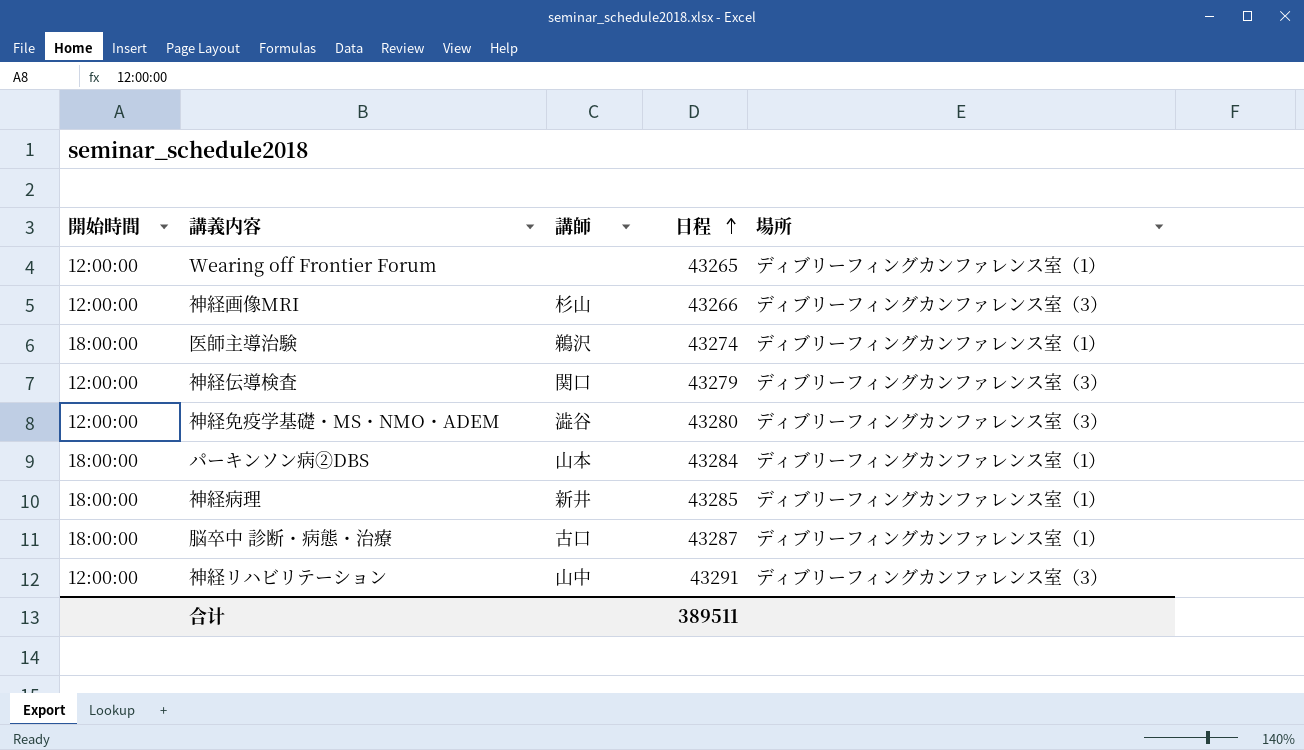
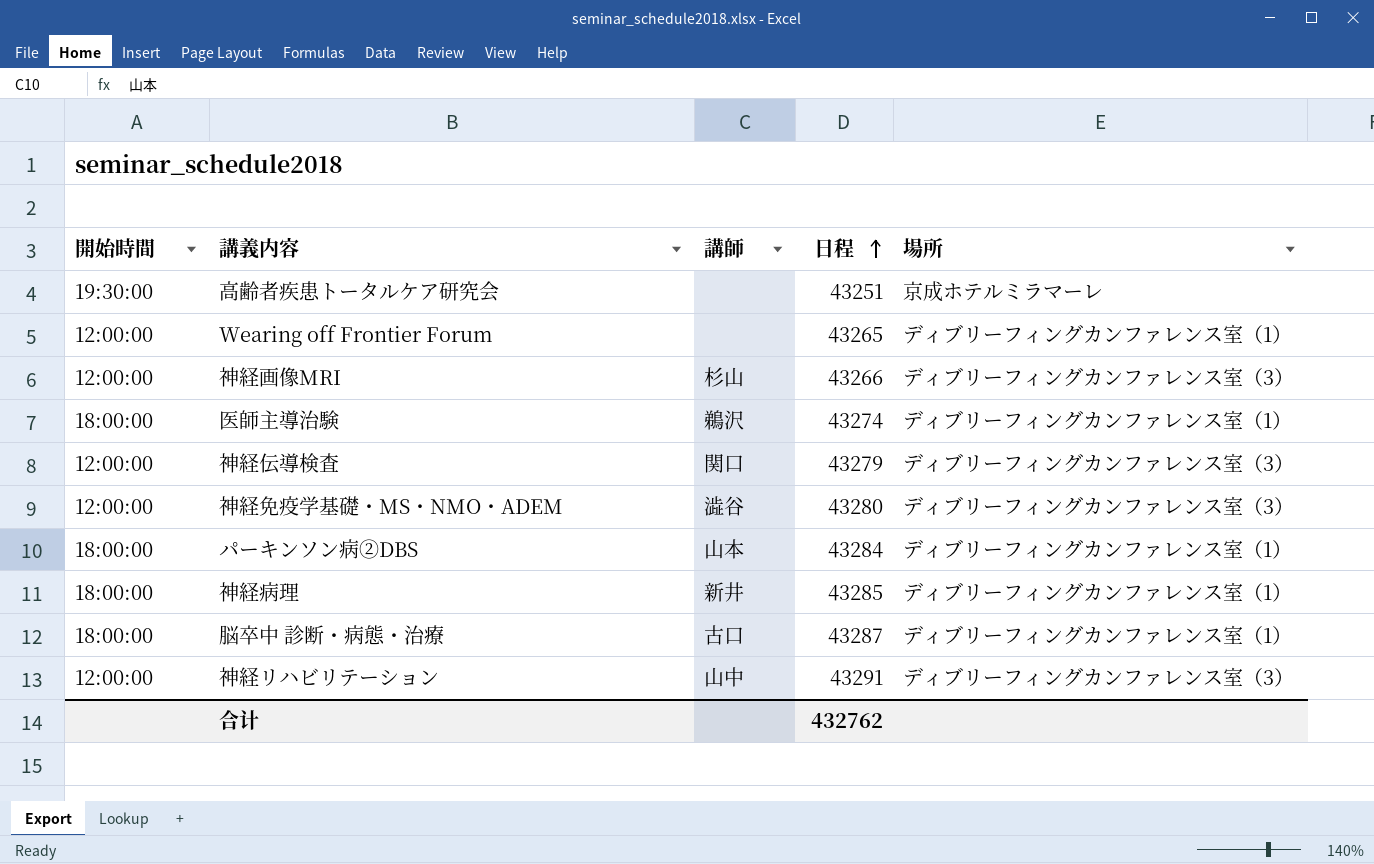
row 高齢者疾患トータルケア研究会: none -> 19:30:00 | none | 43251 | 京成ホテルミラマーレ
合计 | 日程: 389511 -> 432762

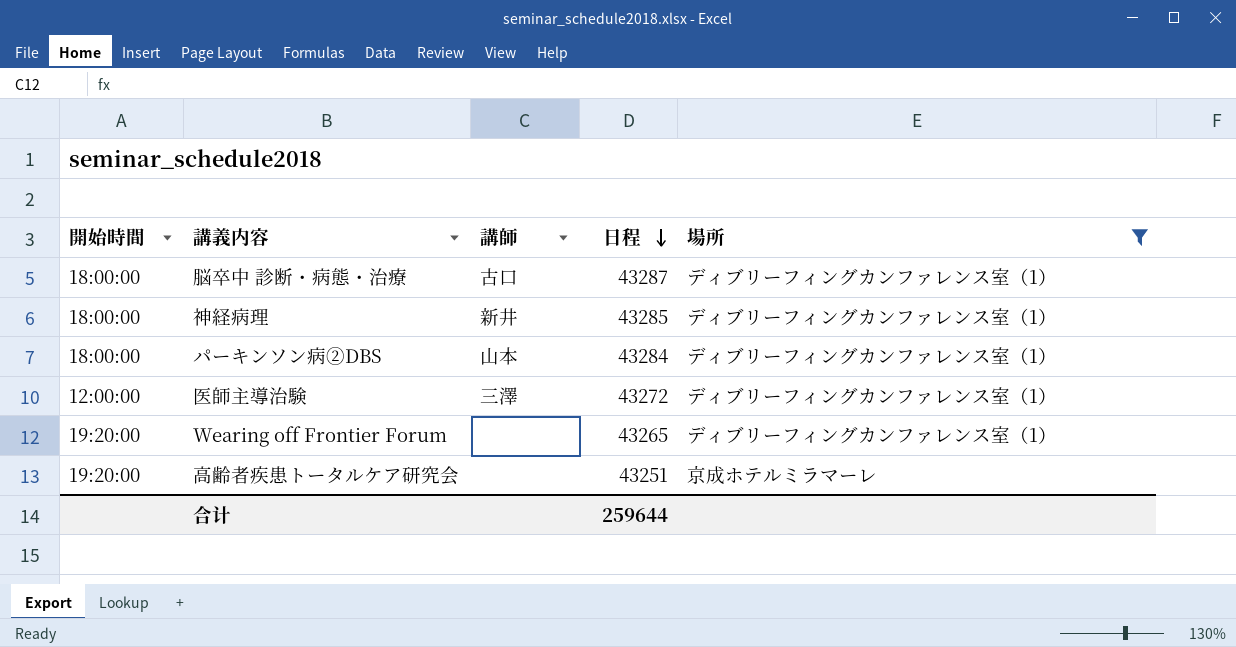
filter: none -> 場所 != ディブリーフィングカンファレンス室（3）
row order: 日程 ascending -> 日程 descending
医師主導治験 | 開始時間: 18:00:00 -> 12:00:00
医師主導治験 | 講師: 鵜沢 -> 三澤
医師主導治験 | 日程: 43274 -> 43272
Wearing off Frontier Forum | 開始時間: 12:00:00 -> 19:20:00
高齢者疾患トータルケア研究会 | 開始時間: 19:30:00 -> 19:20:00
合计 | 日程: 432762 -> 259644

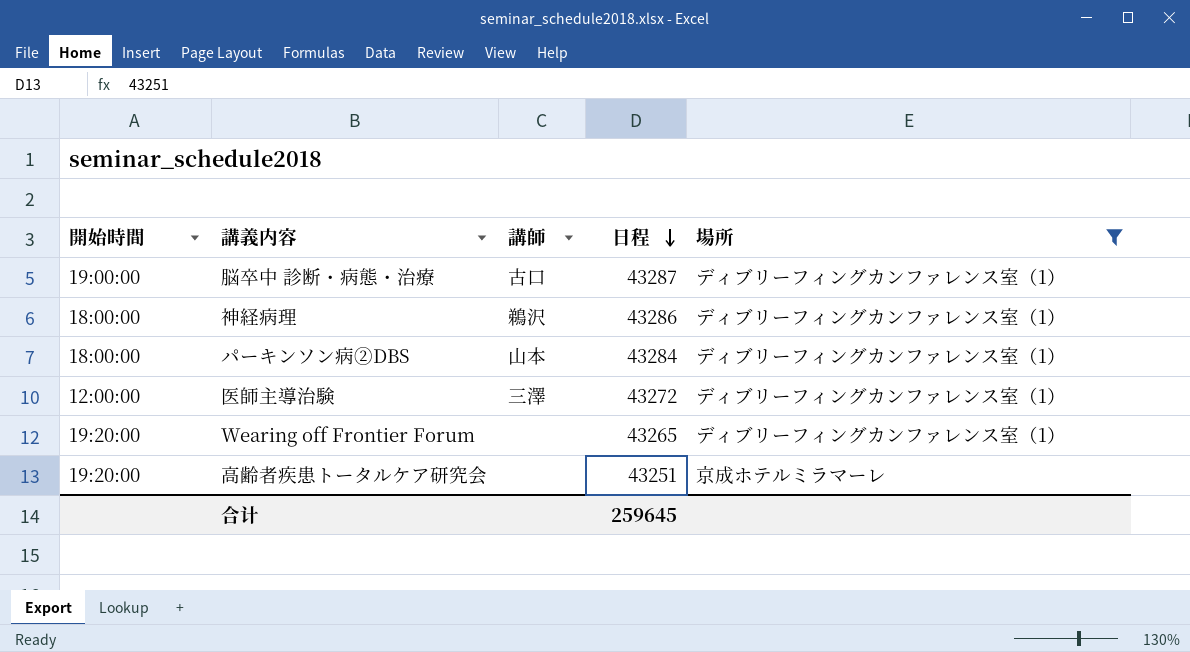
脳卒中 診断・病態・治療 | 開始時間: 18:00:00 -> 19:00:00
神経病理 | 講師: 新井 -> 鵜沢
神経病理 | 日程: 43285 -> 43286
合计 | 日程: 259644 -> 259645

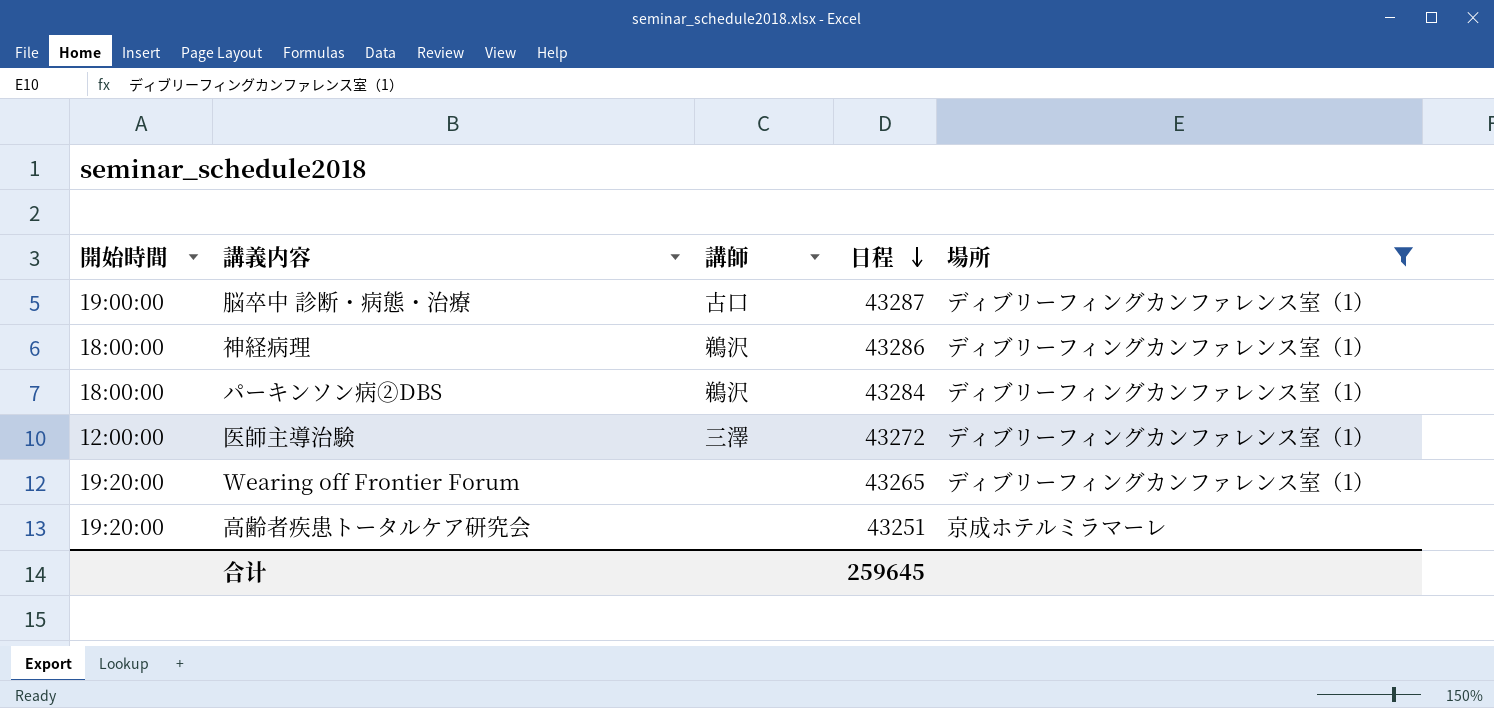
パーキンソン病②DBS | 講師: 山本 -> 鵜沢

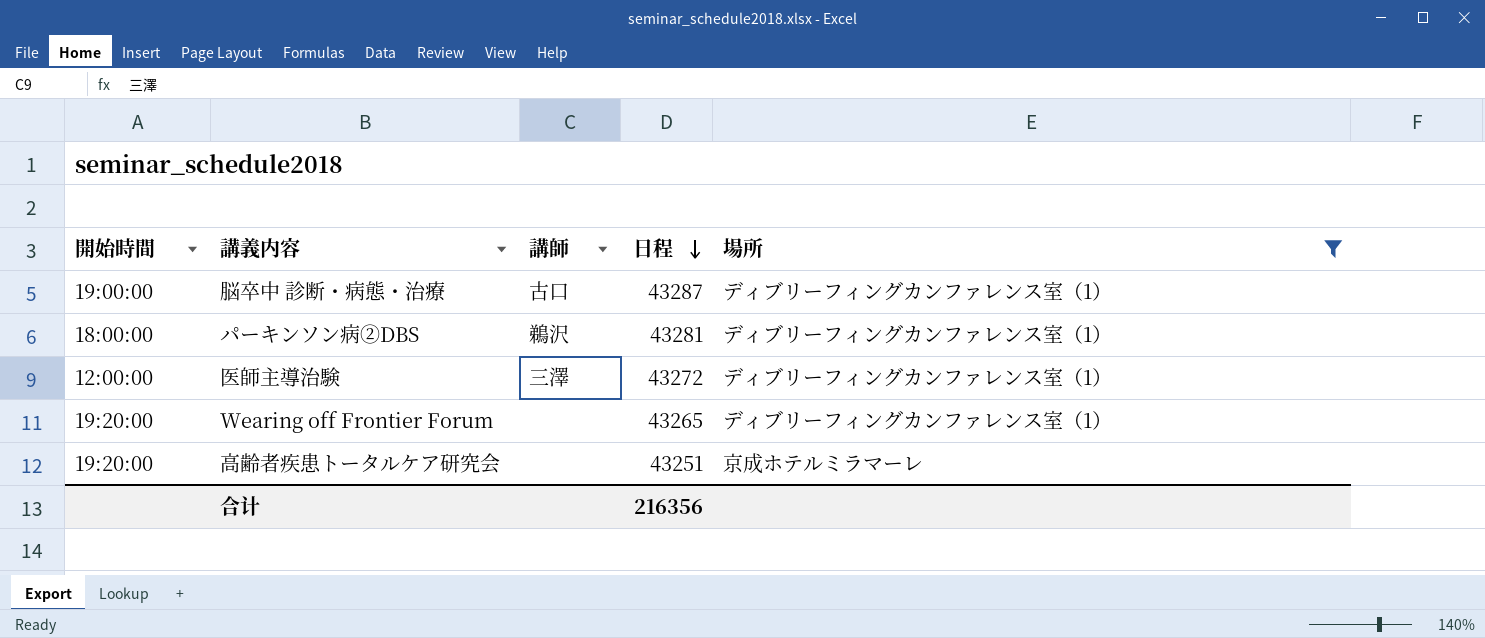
row 神経病理: 18:00:00 | 鵜沢 | 43286 | ディブリーフィングカンファレンス室（1） -> none
パーキンソン病②DBS | 日程: 43284 -> 43281
合计 | 日程: 259645 -> 216356

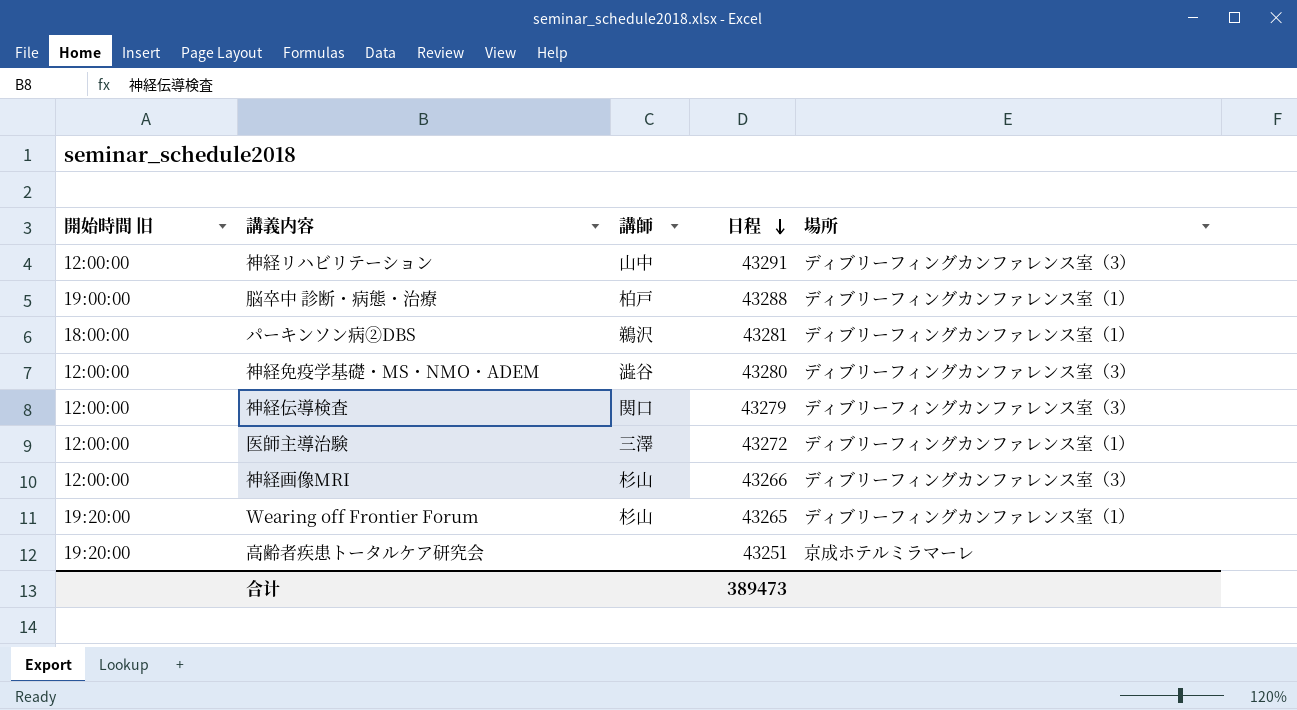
filter: 場所 != ディブリーフィングカンファレンス室（3） -> none
column name: 開始時間 -> 開始時間 旧
脳卒中 診断・病態・治療 | 講師: 古口 -> 柏戸
脳卒中 診断・病態・治療 | 日程: 43287 -> 43288
Wearing off Frontier Forum | 講師: none -> 杉山
合计 | 日程: 216356 -> 389473

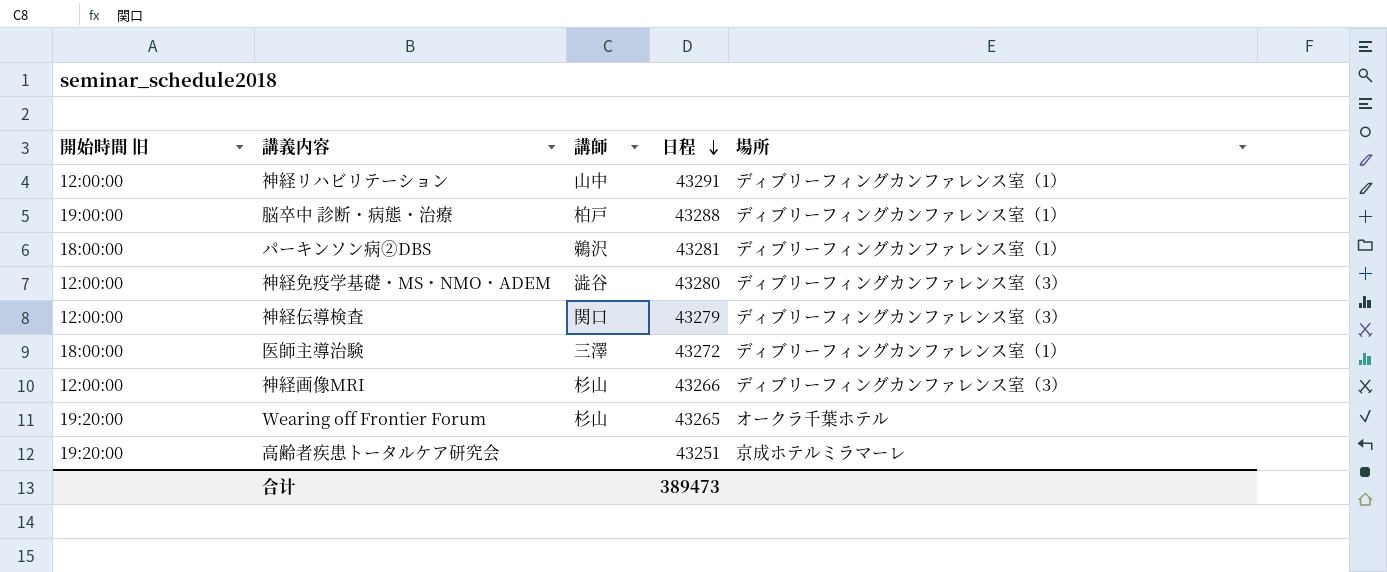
神経リハビリテーション | 場所: ディブリーフィングカンファレンス室（3） -> ディブリーフィングカンファレンス室（1）
医師主導治験 | 開始時間 旧: 12:00:00 -> 18:00:00
Wearing off Frontier Forum | 場所: ディブリーフィングカンファレンス室（1） -> オークラ千葉ホテル

